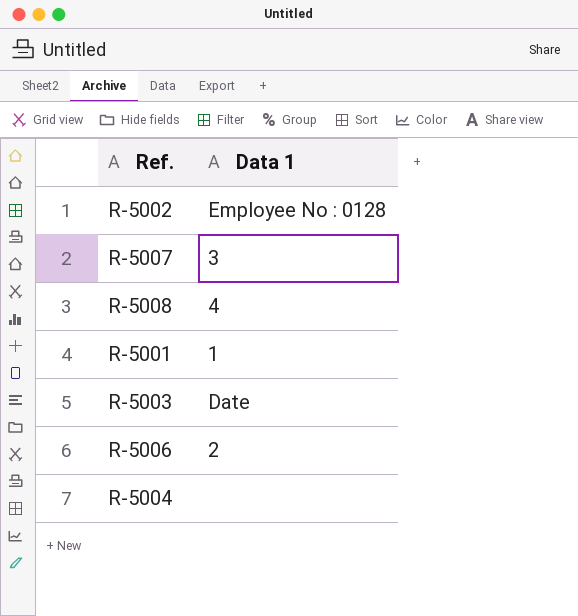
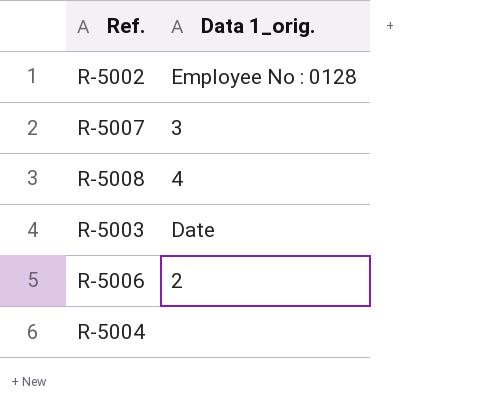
column name: Data 1 -> Data 1_orig.
row R-5001: 1 -> none

